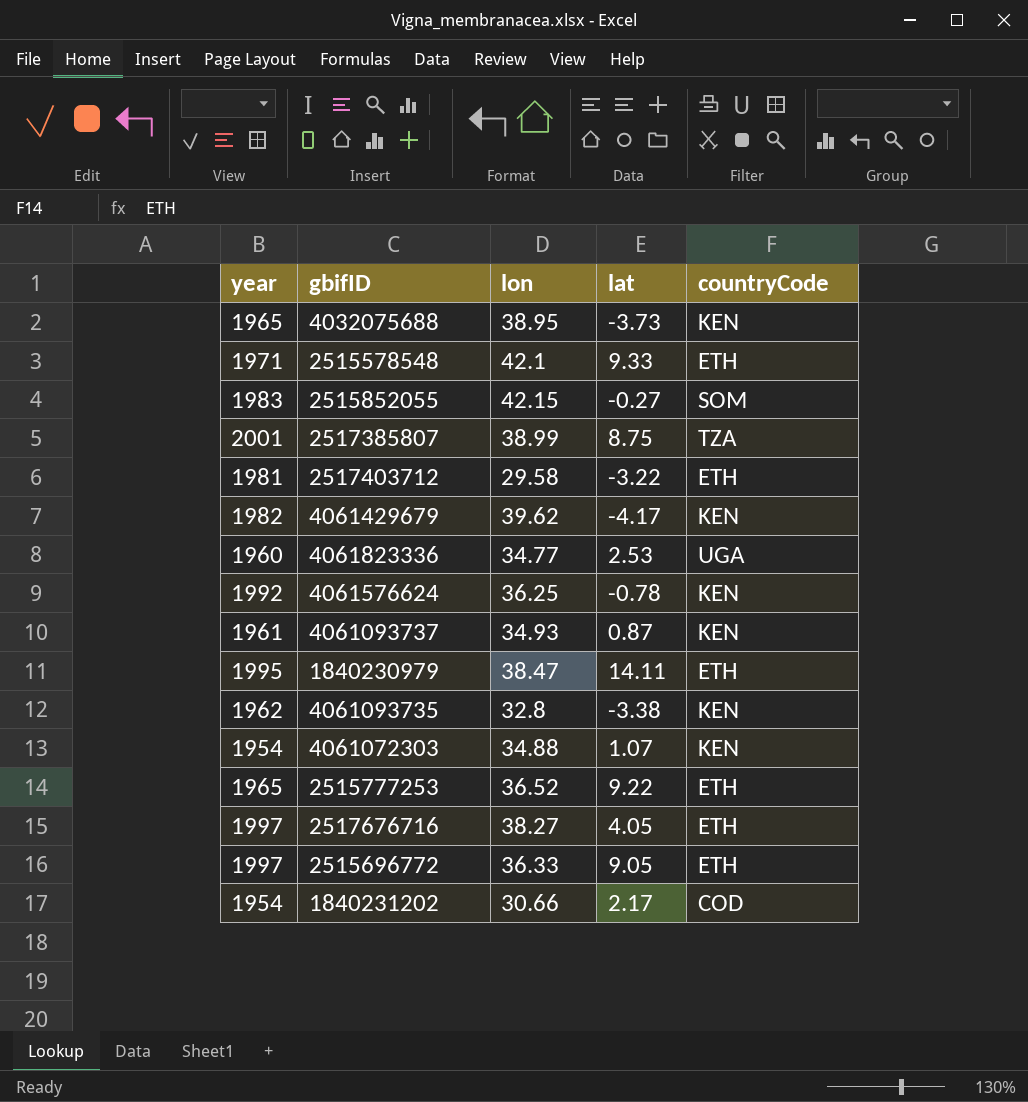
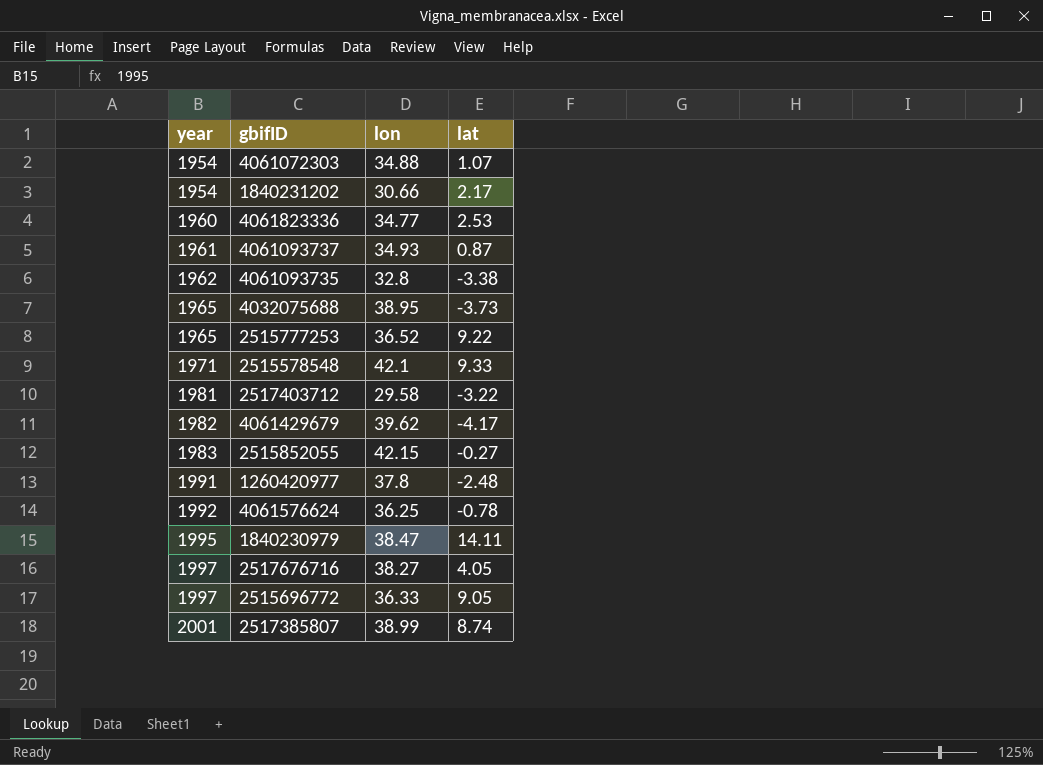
row order: none -> year ascending
column countryCode | position: 5 -> none
row 1260420977: none -> 1991 | 37.8 | -2.48
2517385807 | lat: 8.75 -> 8.74

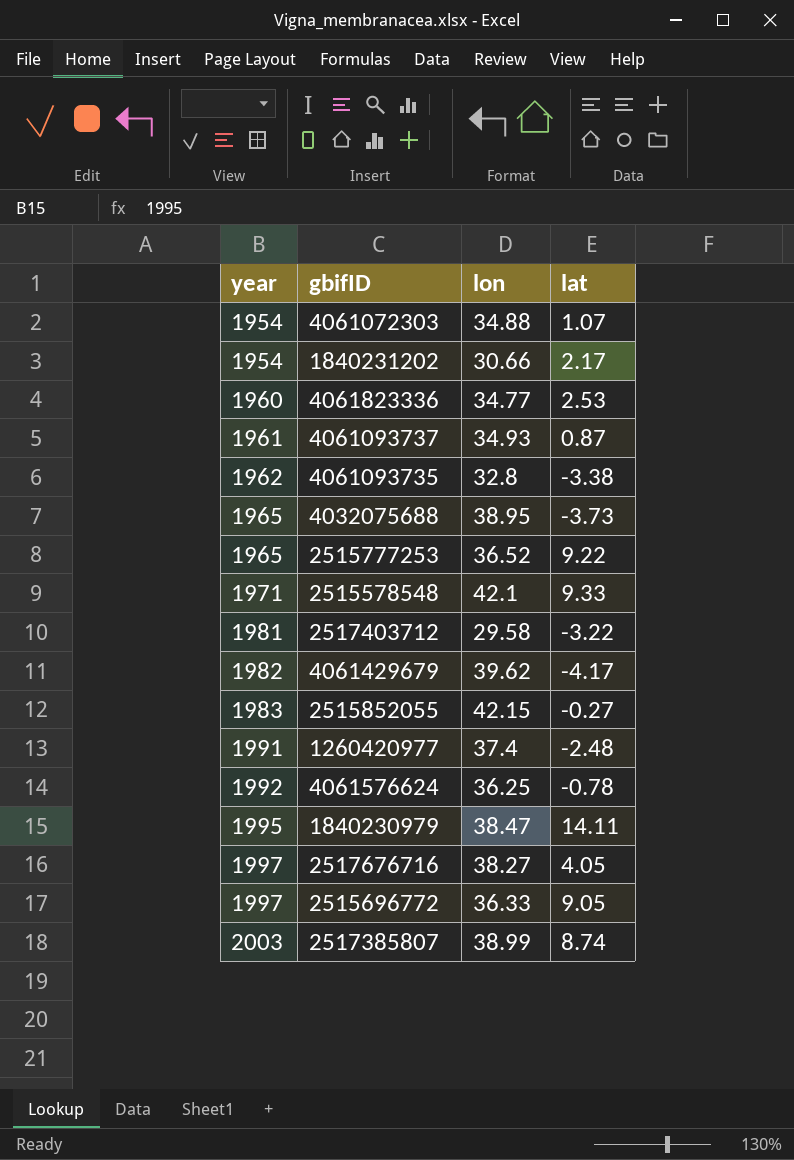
1260420977 | lon: 37.8 -> 37.4
2517385807 | year: 2001 -> 2003

